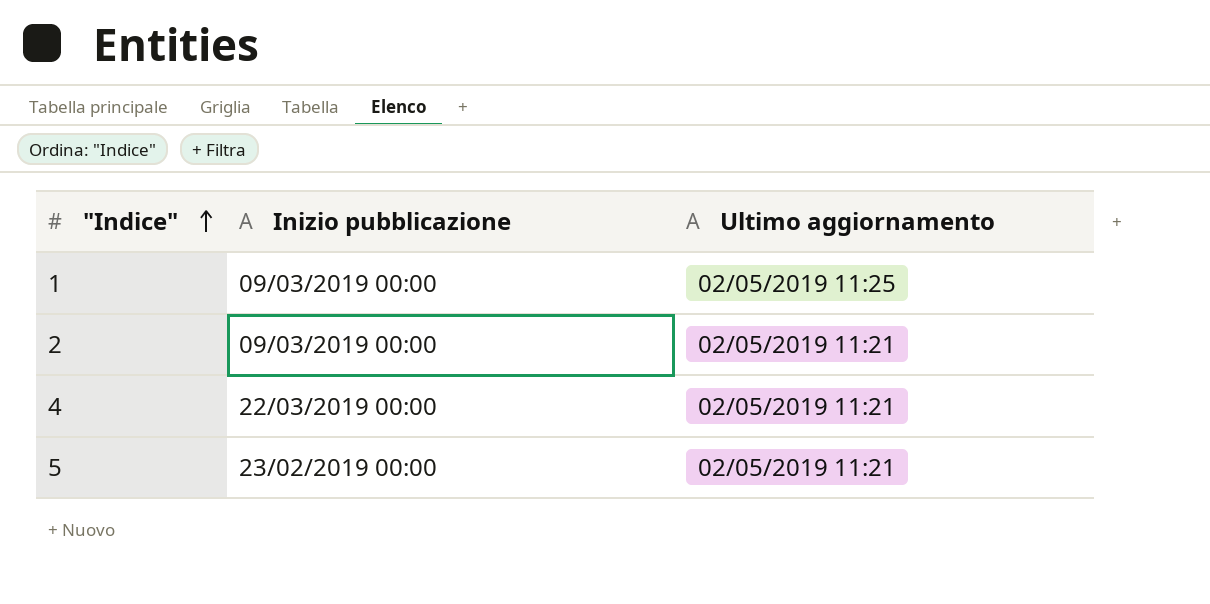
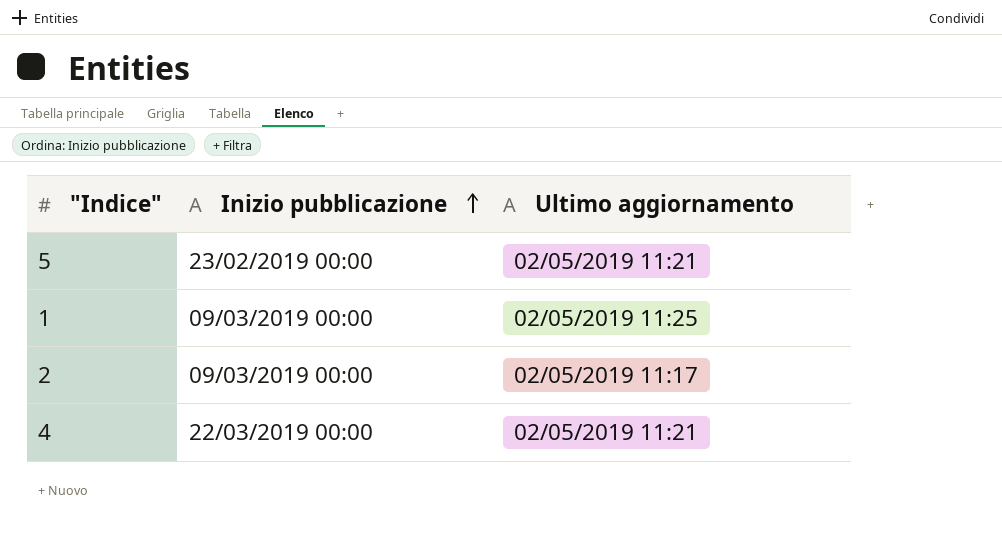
row order: "Indice" ascending -> Inizio pubblicazione ascending
2 | Ultimo aggiornamento: 02/05/2019 11:21 -> 02/05/2019 11:17

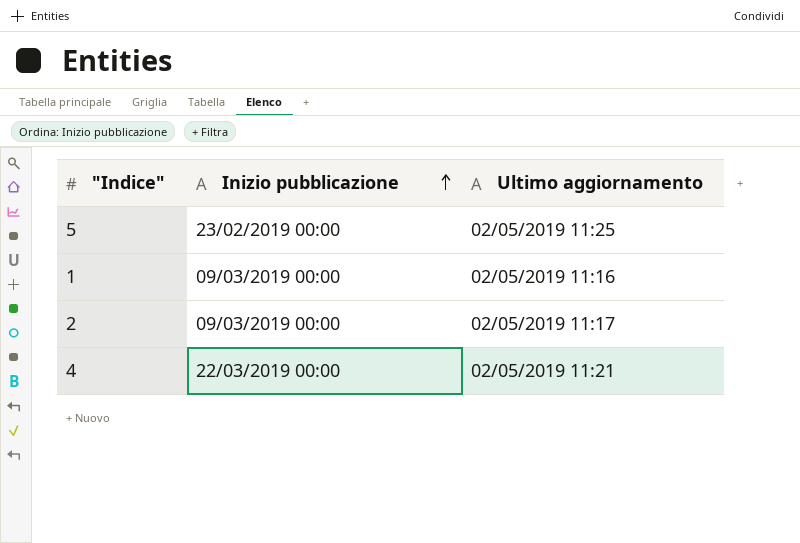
5 | Ultimo aggiornamento: 02/05/2019 11:21 -> 02/05/2019 11:25
1 | Ultimo aggiornamento: 02/05/2019 11:25 -> 02/05/2019 11:16

